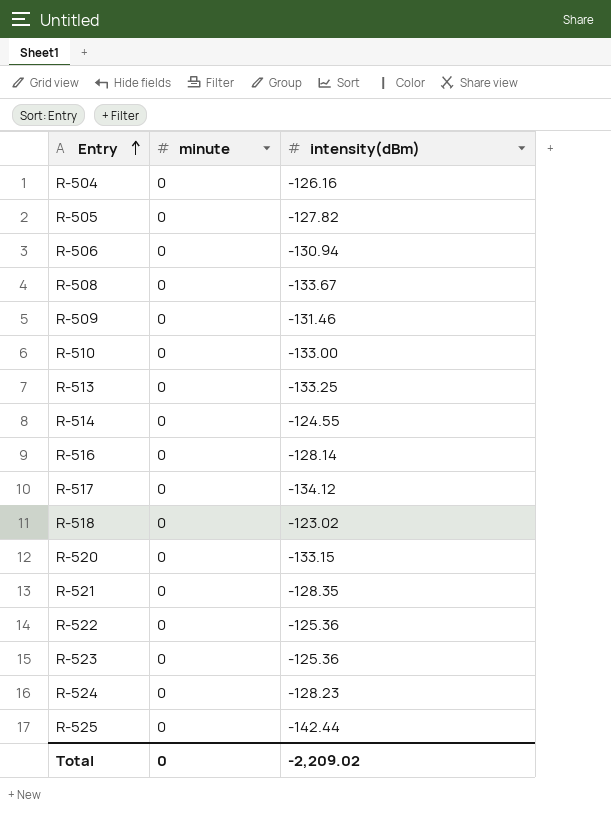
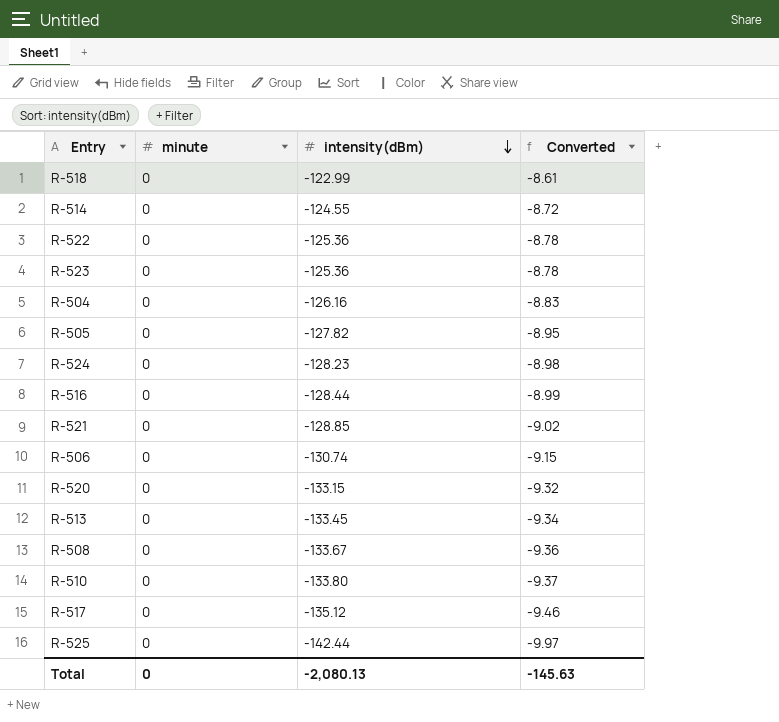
row order: Entry ascending -> intensity(dBm) descending
column Converted | formula: none -> [intensity(dBm)] * 0.07
row R-509: 0 | -131.46 -> none
R-518 | intensity(dBm): -123.02 -> -122.99
R-516 | intensity(dBm): -128.14 -> -128.44
R-521 | intensity(dBm): -128.35 -> -128.85
R-506 | intensity(dBm): -130.94 -> -130.74
R-513 | intensity(dBm): -133.25 -> -133.45
R-510 | intensity(dBm): -133.00 -> -133.80
R-517 | intensity(dBm): -134.12 -> -135.12
Total | intensity(dBm): -2,209.02 -> -2,080.13

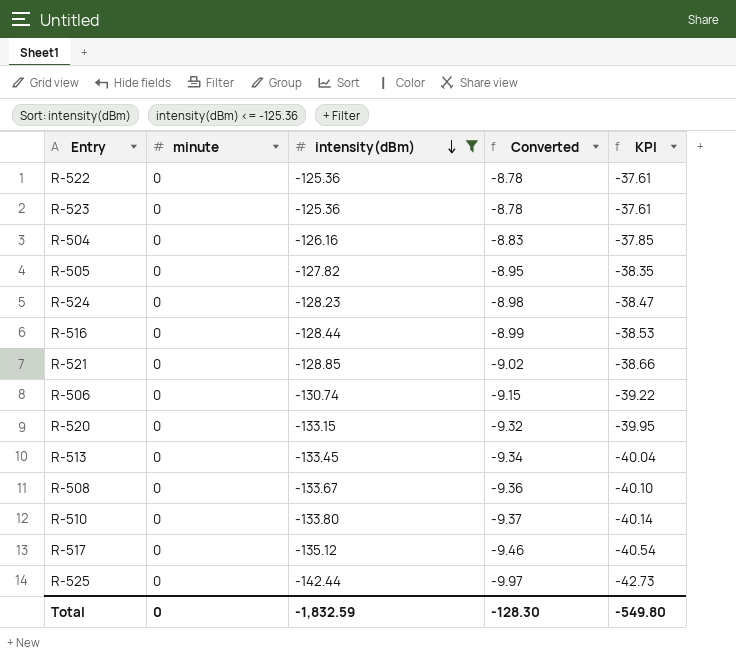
filter: none -> intensity(dBm) <= -125.36
column KPI | formula: none -> [intensity(dBm)] * 0.3
Total | intensity(dBm): -2,080.13 -> -1,832.59
Total | Converted: -145.63 -> -128.30

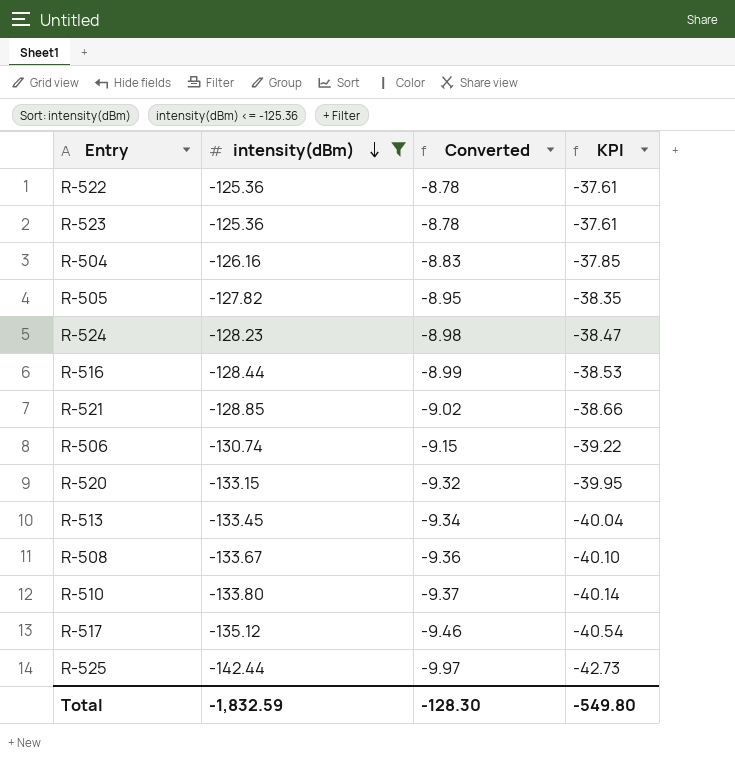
column minute | position: 2 -> none

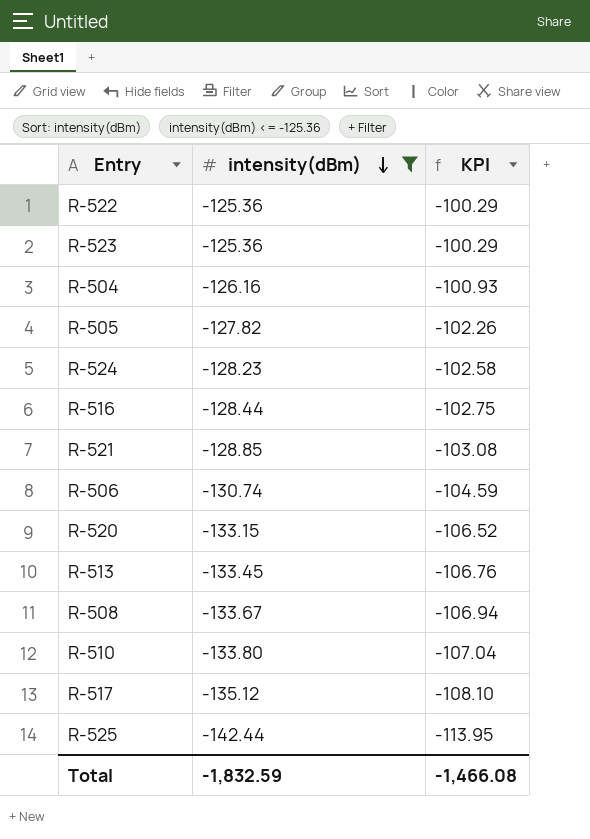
column Converted | formula: [intensity(dBm)] * 0.07 -> none
column KPI | formula: [intensity(dBm)] * 0.3 -> [intensity(dBm)] * 0.8
Total | KPI: -549.80 -> -1,466.08

